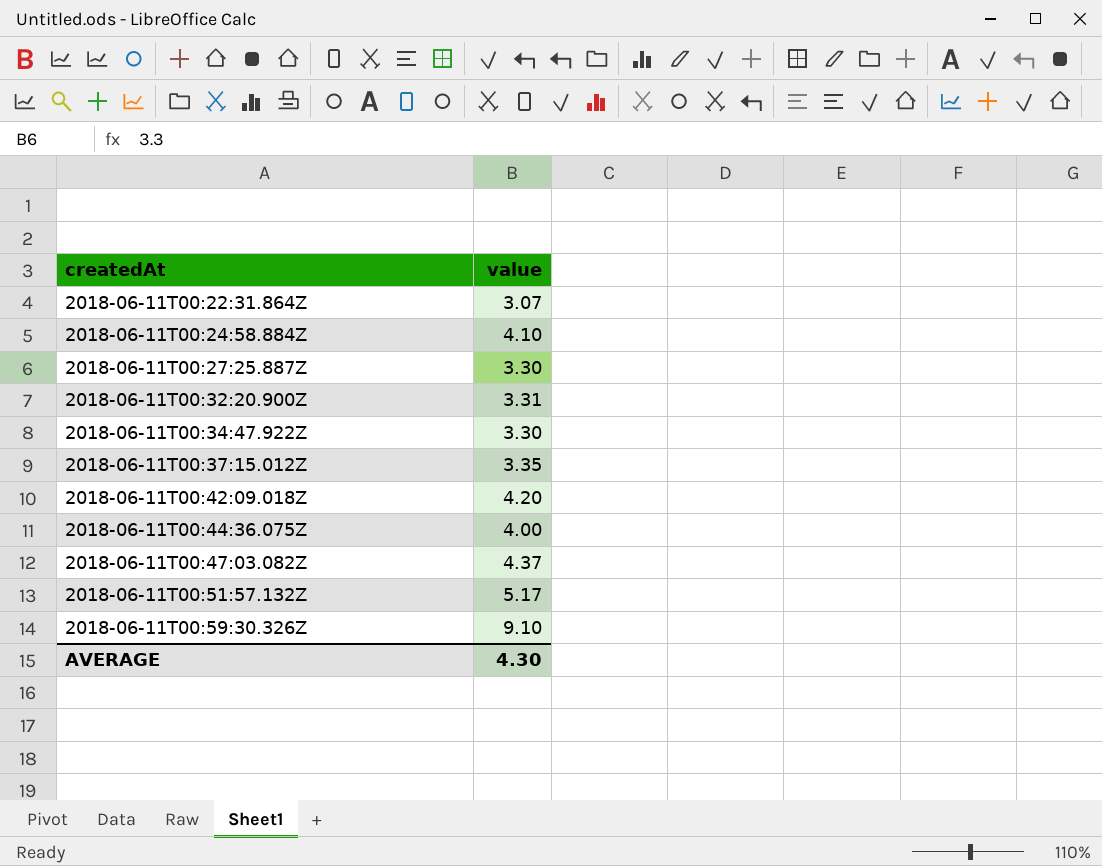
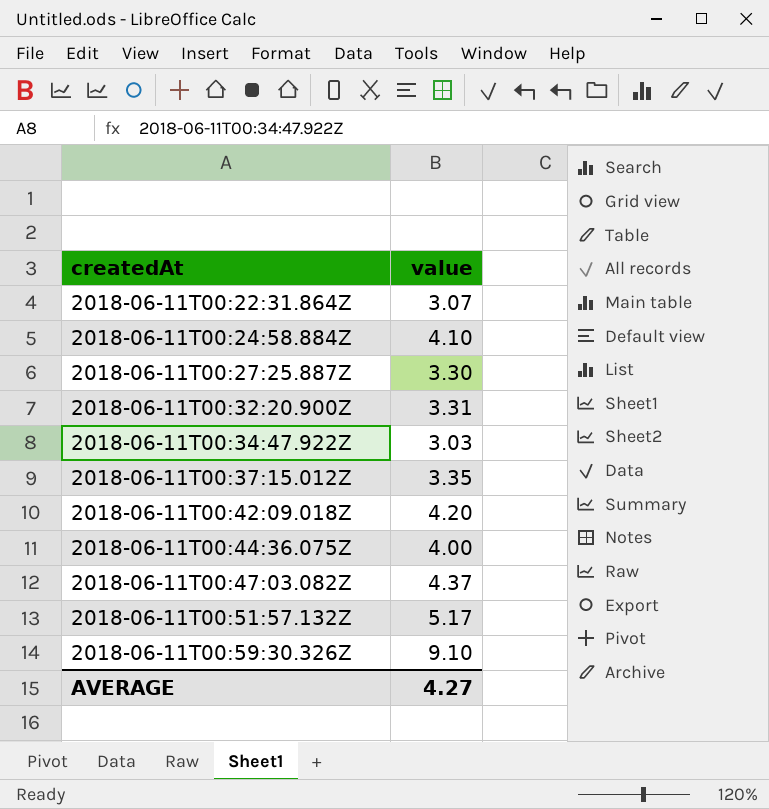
2018-06-11T00:34:47.922Z | value: 3.30 -> 3.03
AVERAGE | value: 4.30 -> 4.27

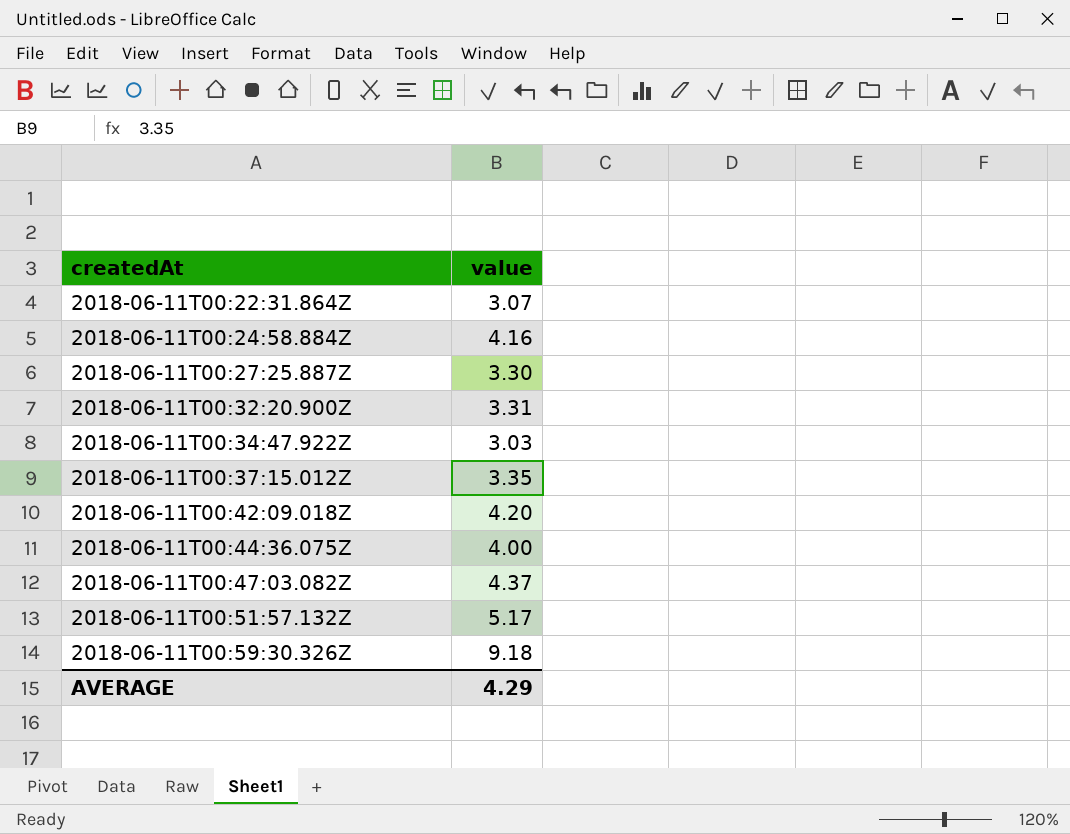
2018-06-11T00:24:58.884Z | value: 4.10 -> 4.16
2018-06-11T00:59:30.326Z | value: 9.10 -> 9.18
AVERAGE | value: 4.27 -> 4.29

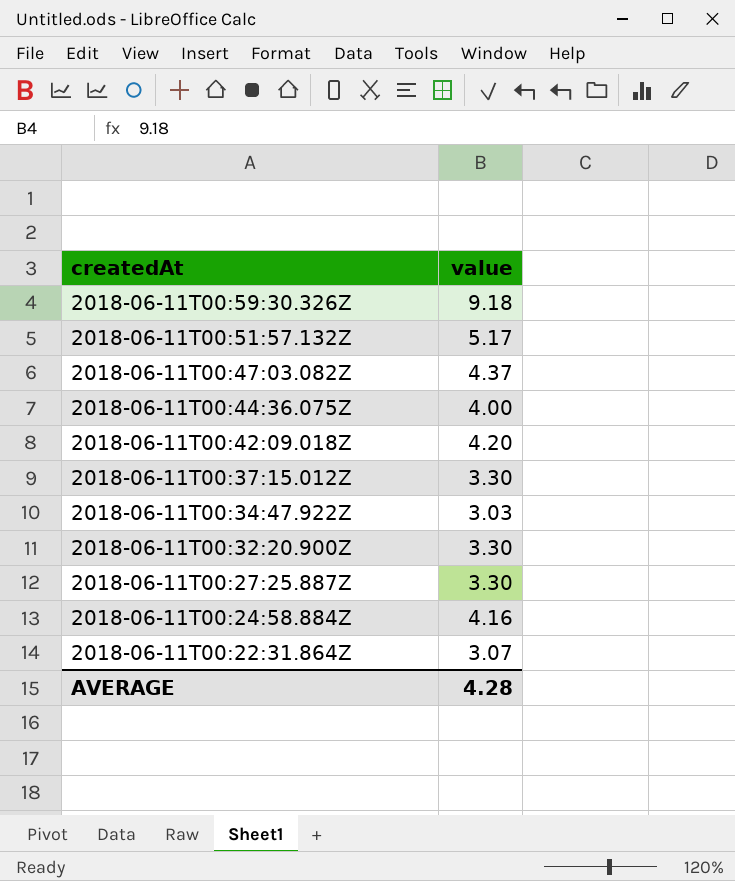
row order: createdAt ascending -> createdAt descending
2018-06-11T00:37:15.012Z | value: 3.35 -> 3.30
2018-06-11T00:32:20.900Z | value: 3.31 -> 3.30
AVERAGE | value: 4.29 -> 4.28

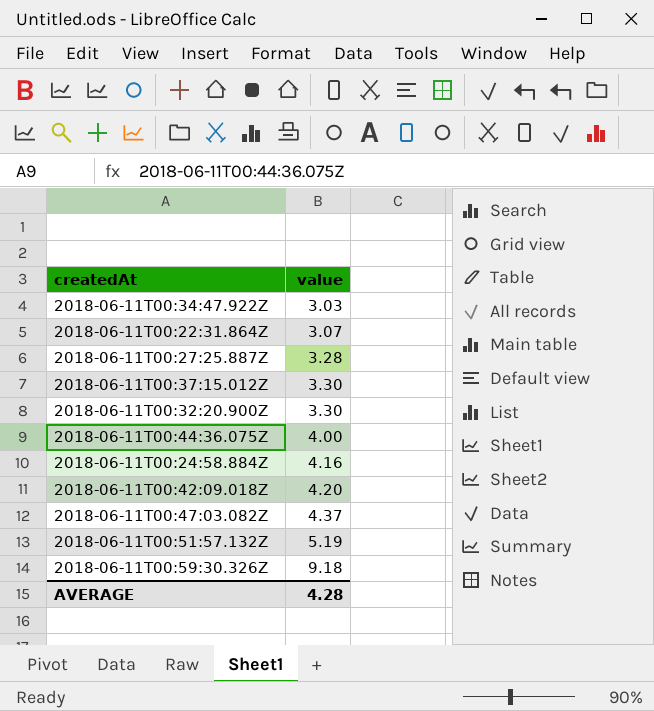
row order: createdAt descending -> value ascending
2018-06-11T00:27:25.887Z | value: 3.30 -> 3.28
2018-06-11T00:51:57.132Z | value: 5.17 -> 5.19

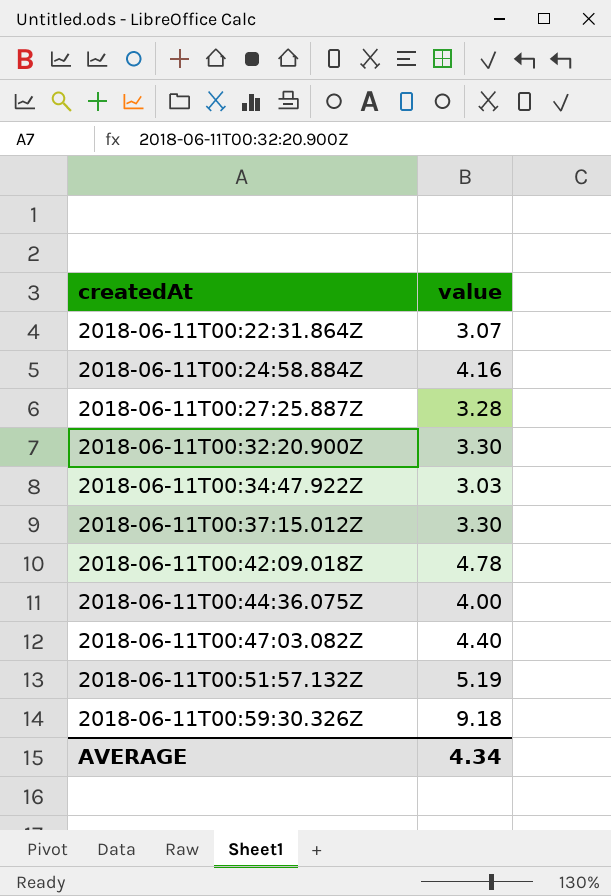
row order: value ascending -> createdAt ascending
2018-06-11T00:42:09.018Z | value: 4.20 -> 4.78
2018-06-11T00:47:03.082Z | value: 4.37 -> 4.40
AVERAGE | value: 4.28 -> 4.34

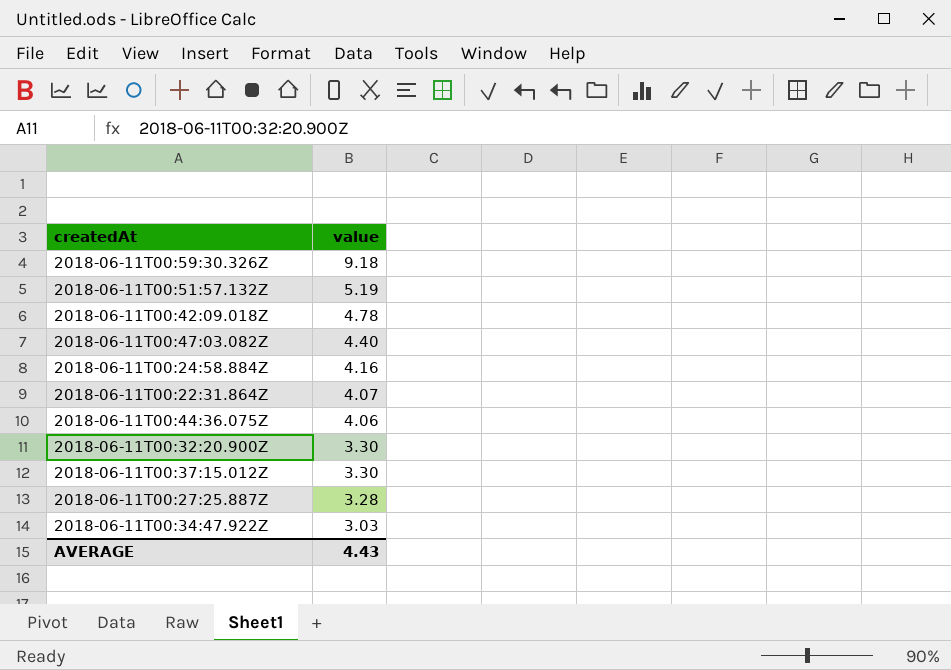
row order: createdAt ascending -> value descending
2018-06-11T00:22:31.864Z | value: 3.07 -> 4.07
2018-06-11T00:44:36.075Z | value: 4.00 -> 4.06
AVERAGE | value: 4.34 -> 4.43

